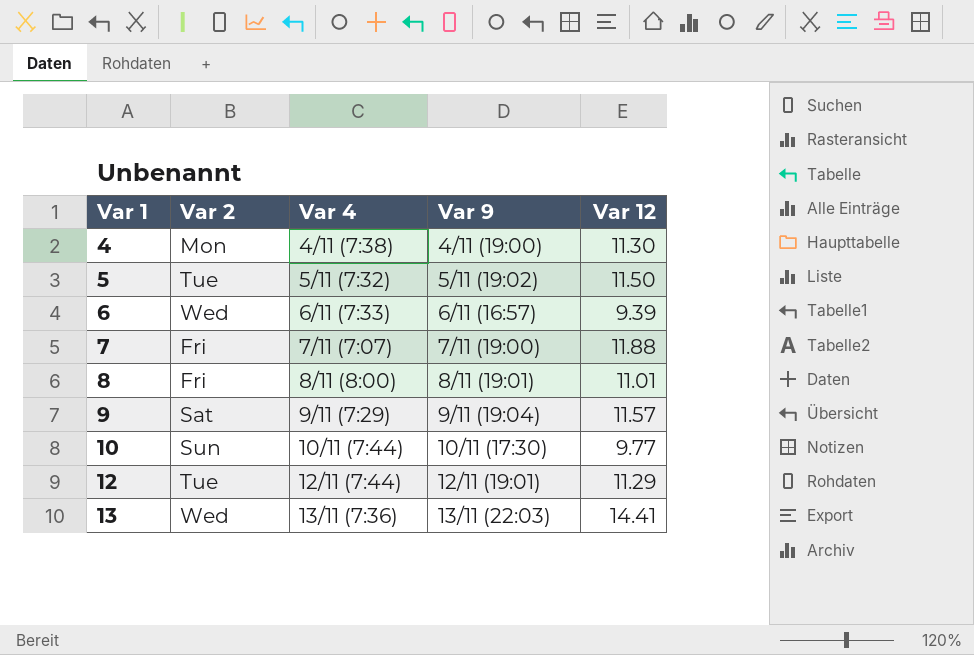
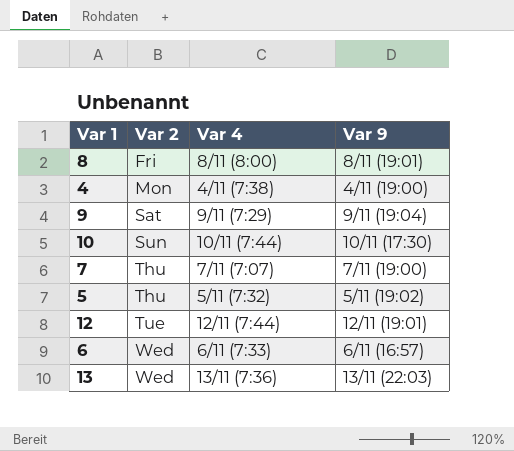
row order: Var 1 ascending -> Var 2 ascending
column Var 12 | position: 5 -> none
7 | Var 2: Fri -> Thu
5 | Var 2: Tue -> Thu

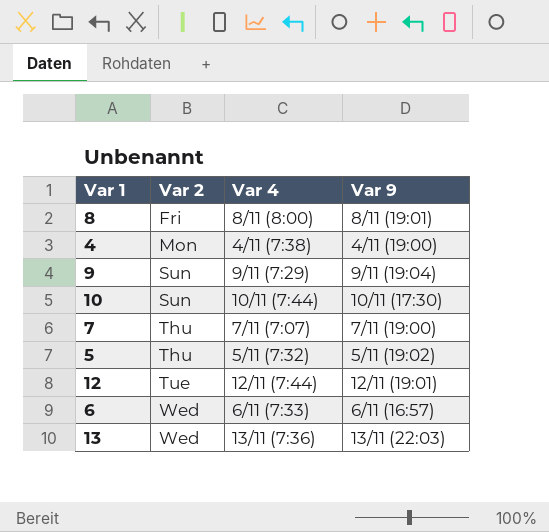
9 | Var 2: Sat -> Sun

